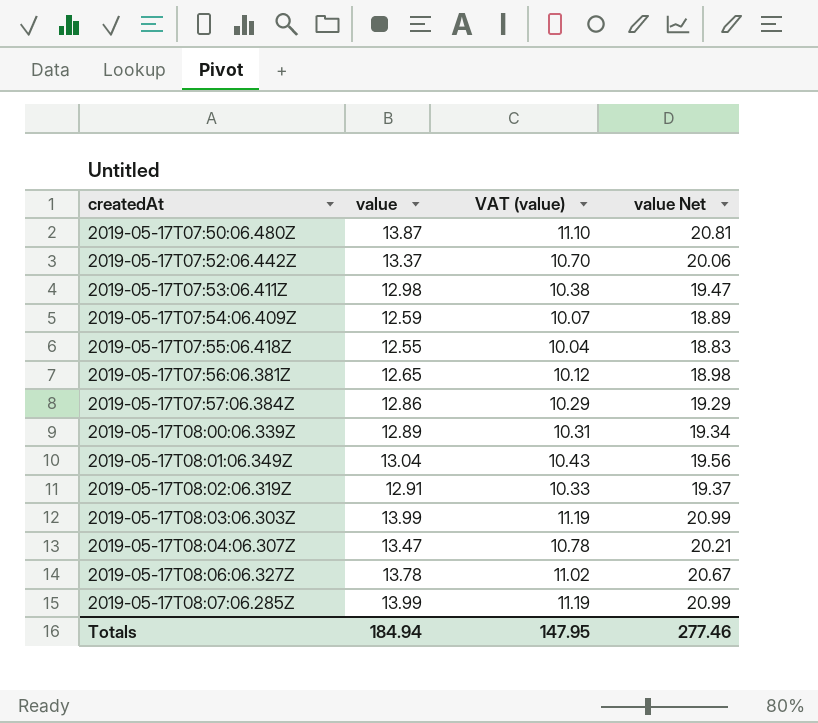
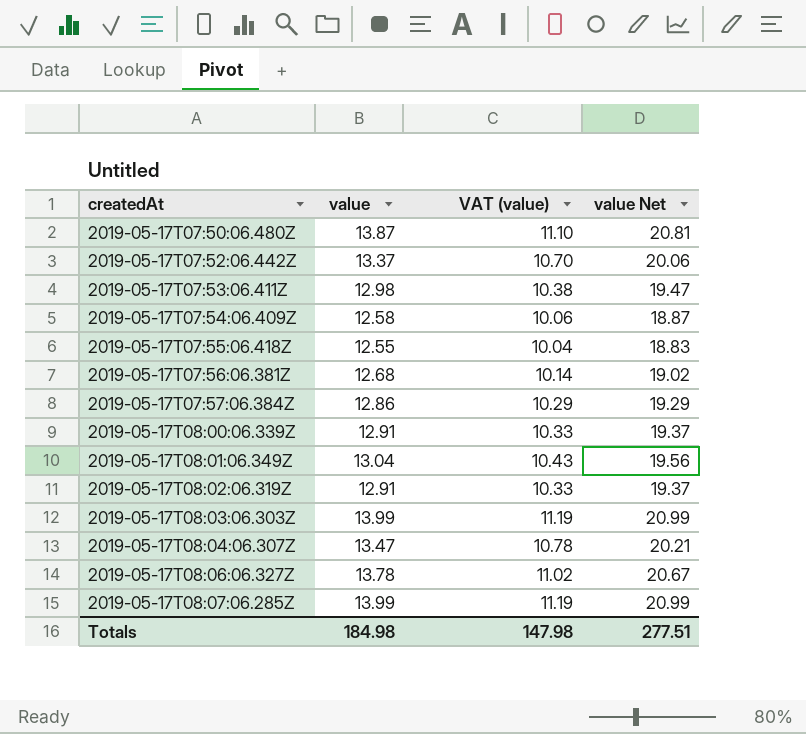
2019-05-17T07:54:06.409Z | value: 12.59 -> 12.58
2019-05-17T07:54:06.409Z | VAT (value): 10.07 -> 10.06
2019-05-17T07:54:06.409Z | value Net: 18.89 -> 18.87
2019-05-17T07:56:06.381Z | value: 12.65 -> 12.68
2019-05-17T07:56:06.381Z | VAT (value): 10.12 -> 10.14
2019-05-17T07:56:06.381Z | value Net: 18.98 -> 19.02
2019-05-17T08:00:06.339Z | value: 12.89 -> 12.91
2019-05-17T08:00:06.339Z | VAT (value): 10.31 -> 10.33
2019-05-17T08:00:06.339Z | value Net: 19.34 -> 19.37
Totals | value: 184.94 -> 184.98
Totals | VAT (value): 147.95 -> 147.98
Totals | value Net: 277.46 -> 277.51

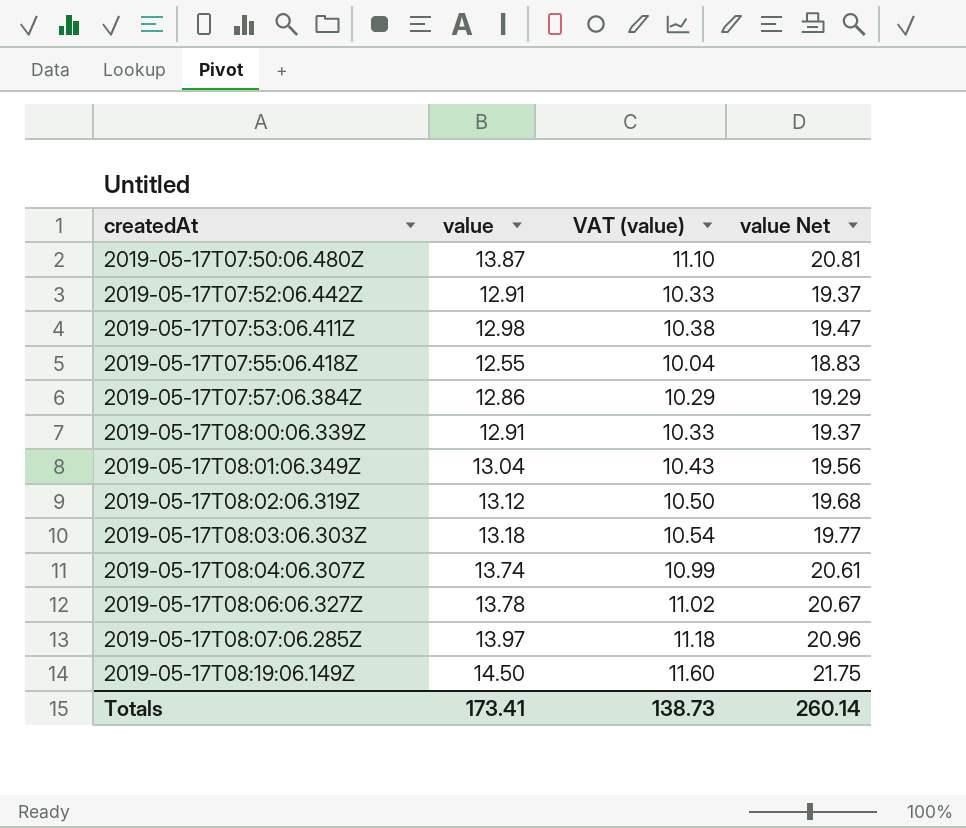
row 2019-05-17T07:54:06.409Z: 12.58 | 10.06 | 18.87 -> none
row 2019-05-17T07:56:06.381Z: 12.68 | 10.14 | 19.02 -> none
2019-05-17T07:52:06.442Z | value: 13.37 -> 12.91
2019-05-17T07:52:06.442Z | VAT (value): 10.70 -> 10.33
2019-05-17T07:52:06.442Z | value Net: 20.06 -> 19.37
2019-05-17T08:02:06.319Z | value: 12.91 -> 13.12
2019-05-17T08:02:06.319Z | VAT (value): 10.33 -> 10.50
2019-05-17T08:02:06.319Z | value Net: 19.37 -> 19.68
2019-05-17T08:03:06.303Z | value: 13.99 -> 13.18
2019-05-17T08:03:06.303Z | VAT (value): 11.19 -> 10.54
2019-05-17T08:03:06.303Z | value Net: 20.99 -> 19.77
2019-05-17T08:04:06.307Z | value: 13.47 -> 13.74
2019-05-17T08:04:06.307Z | VAT (value): 10.78 -> 10.99
2019-05-17T08:04:06.307Z | value Net: 20.21 -> 20.61
2019-05-17T08:07:06.285Z | value: 13.99 -> 13.97
2019-05-17T08:07:06.285Z | VAT (value): 11.19 -> 11.18
2019-05-17T08:07:06.285Z | value Net: 20.99 -> 20.96
row 2019-05-17T08:19:06.149Z: none -> 14.50 | 11.60 | 21.75
Totals | value: 184.98 -> 173.41
Totals | VAT (value): 147.98 -> 138.73
Totals | value Net: 277.51 -> 260.14

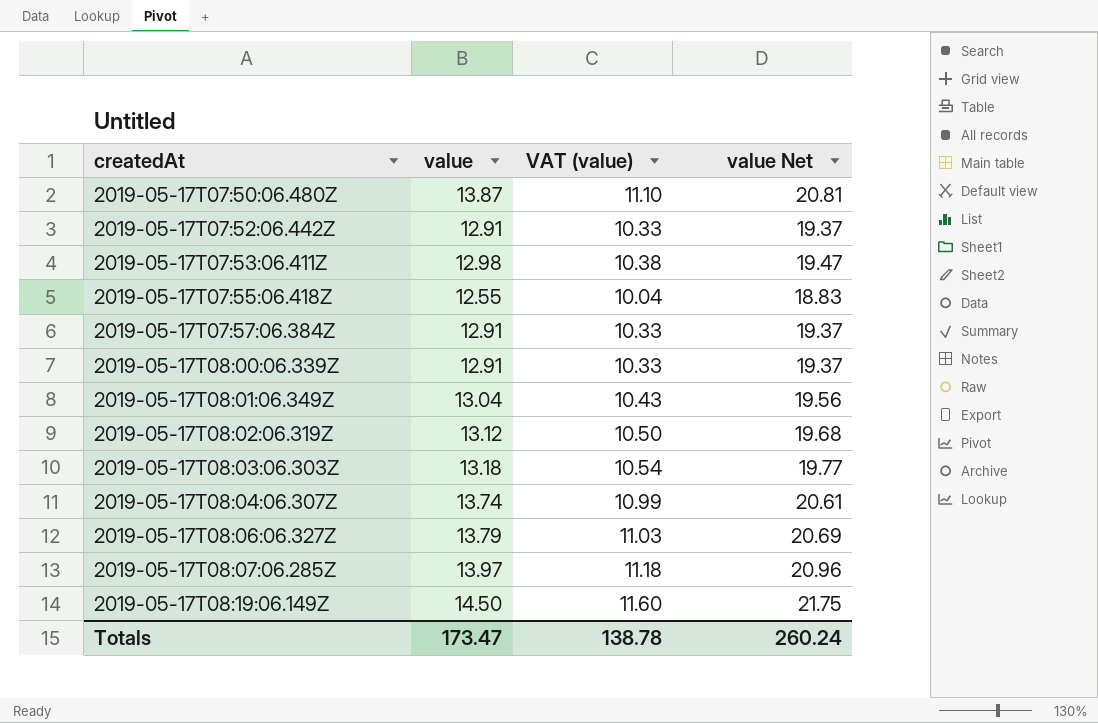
2019-05-17T07:57:06.384Z | value: 12.86 -> 12.91
2019-05-17T07:57:06.384Z | VAT (value): 10.29 -> 10.33
2019-05-17T07:57:06.384Z | value Net: 19.29 -> 19.37
2019-05-17T08:06:06.327Z | value: 13.78 -> 13.79
2019-05-17T08:06:06.327Z | VAT (value): 11.02 -> 11.03
2019-05-17T08:06:06.327Z | value Net: 20.67 -> 20.69
Totals | value: 173.41 -> 173.47
Totals | VAT (value): 138.73 -> 138.78
Totals | value Net: 260.14 -> 260.24

